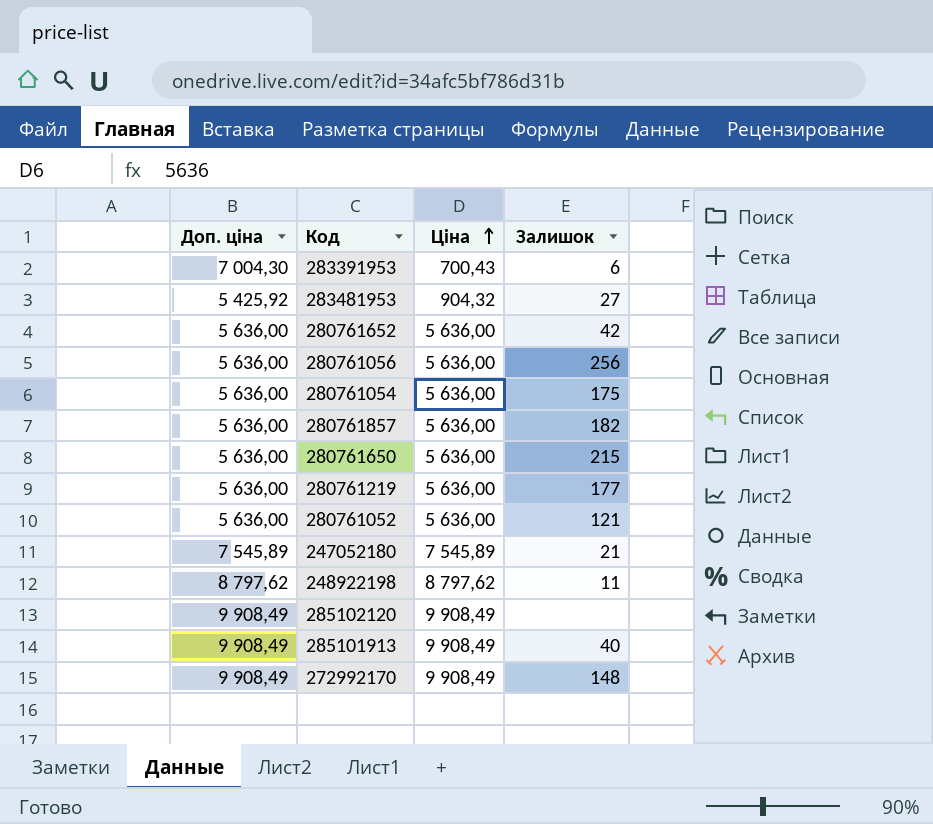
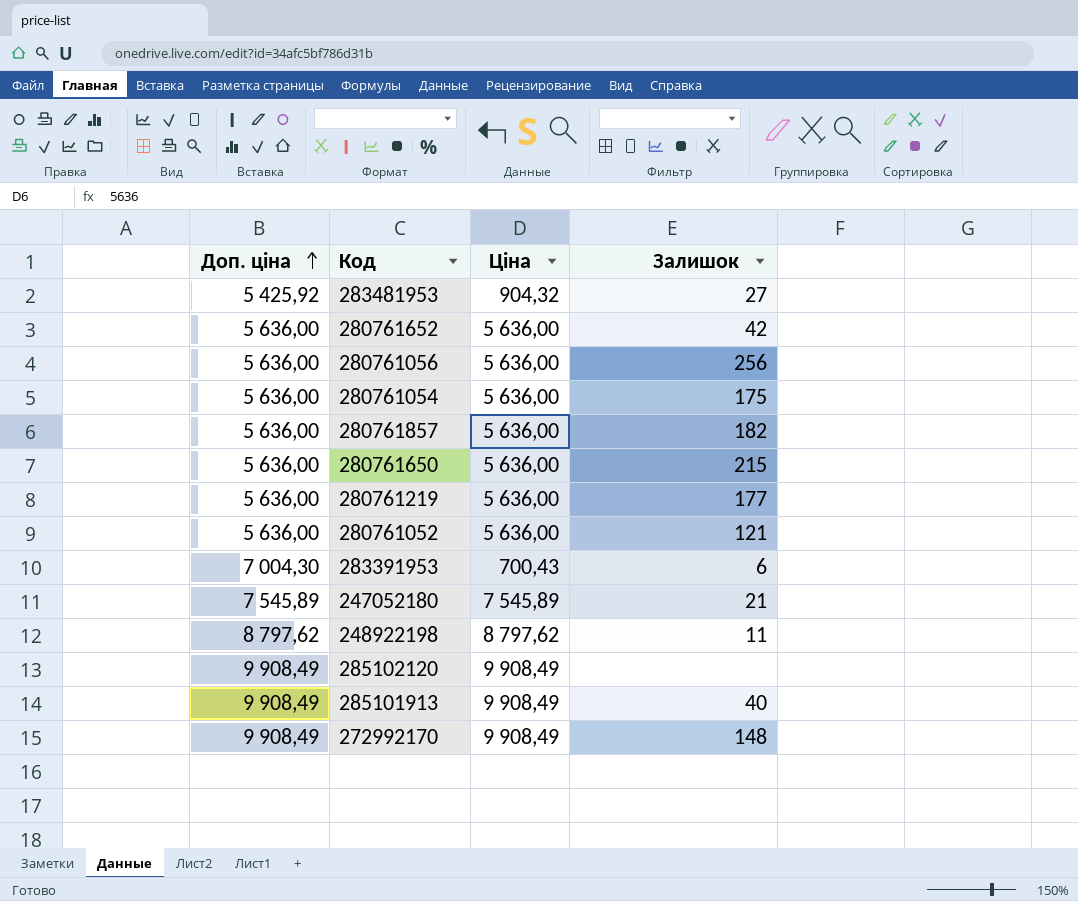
row order: Ціна ascending -> Доп. ціна ascending

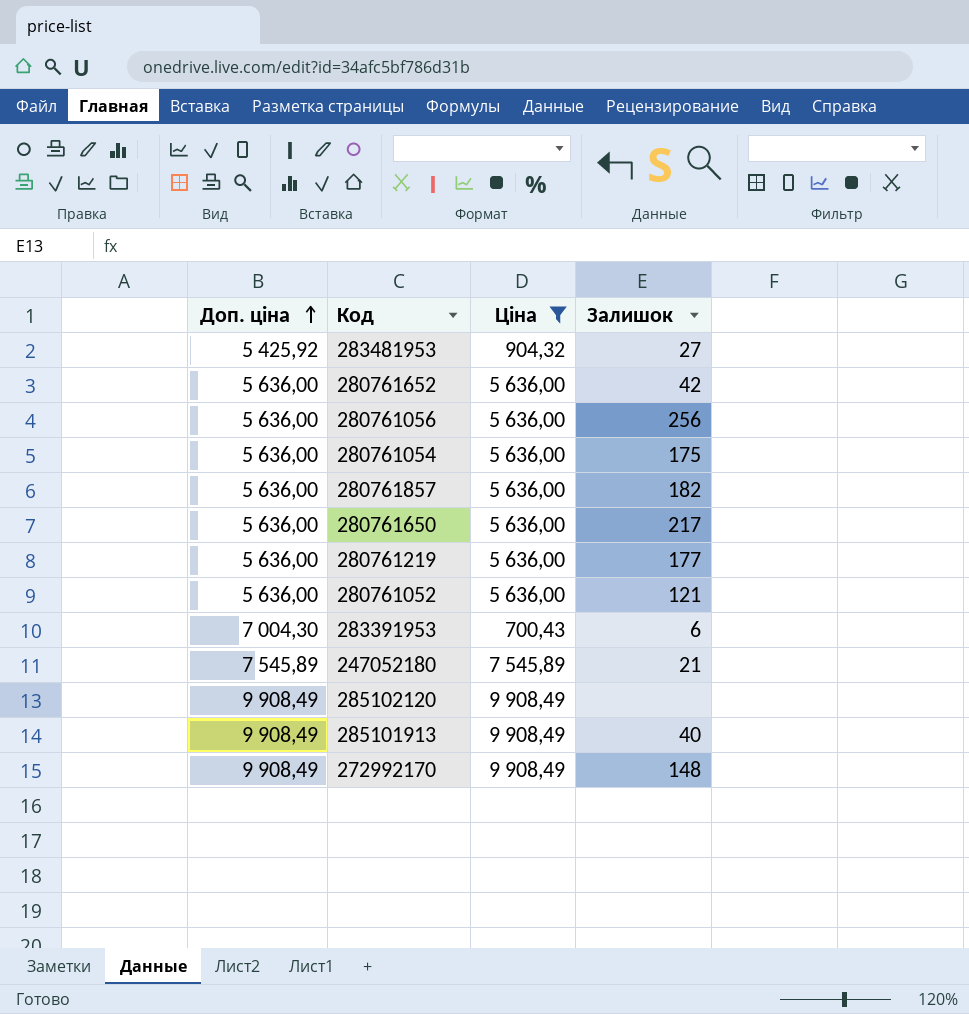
filter: none -> Ціна != 8 797,62
280761650 | Залишок: 215 -> 217

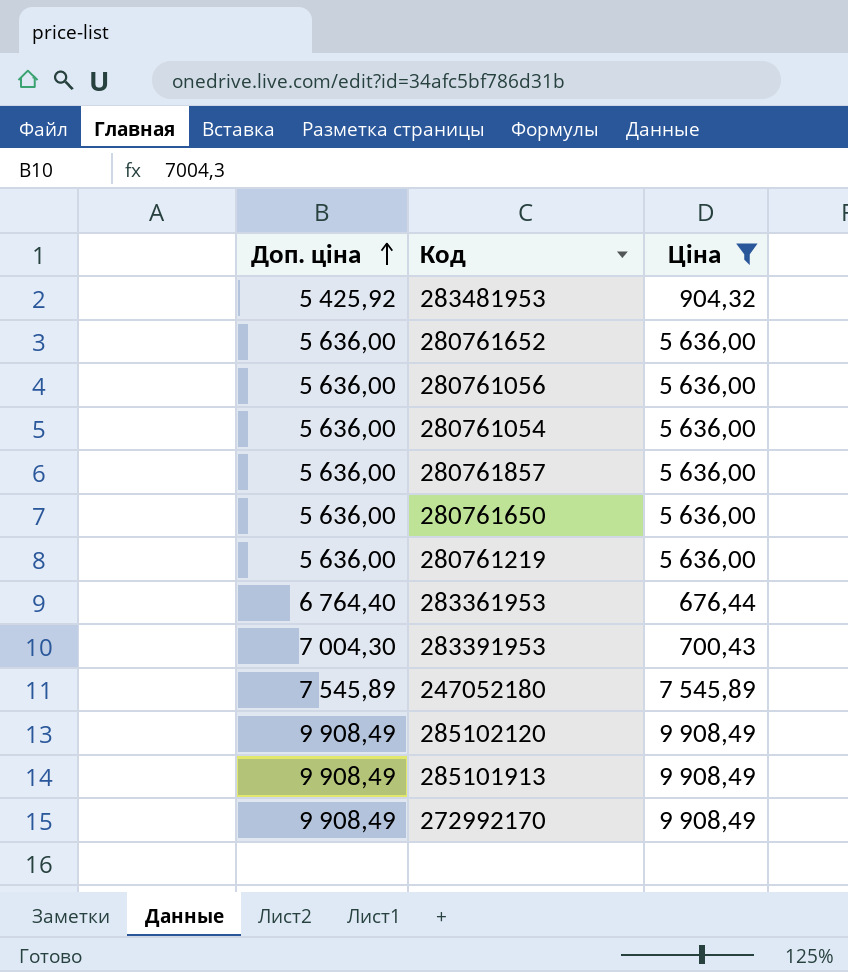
column Залишок | position: 4 -> none
row 280761052: 5 636,00 | 5 636,00 | 121 -> none
row 283361953: none -> 6 764,40 | 676,44

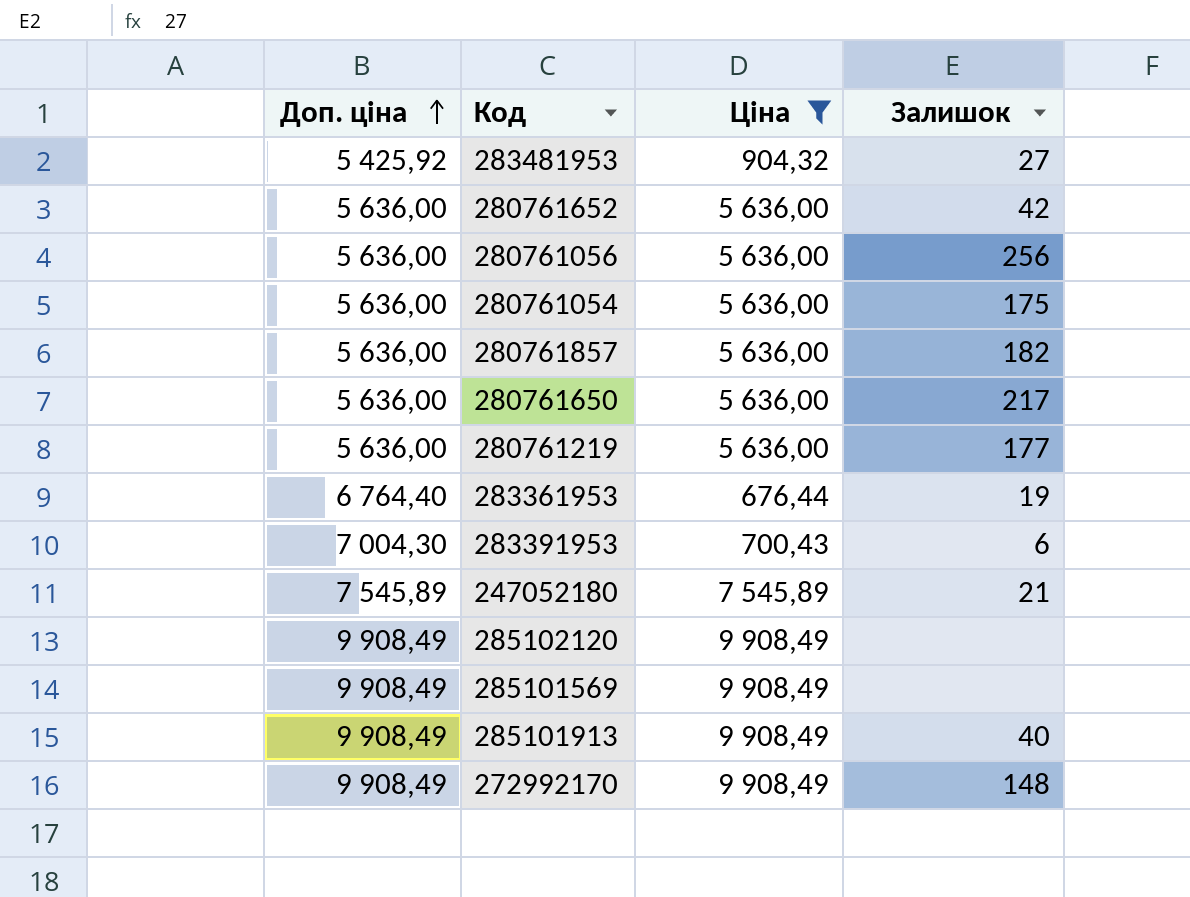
column Залишок | position: none -> 4
row 285101569: none -> 9 908,49 | 9 908,49 | none

